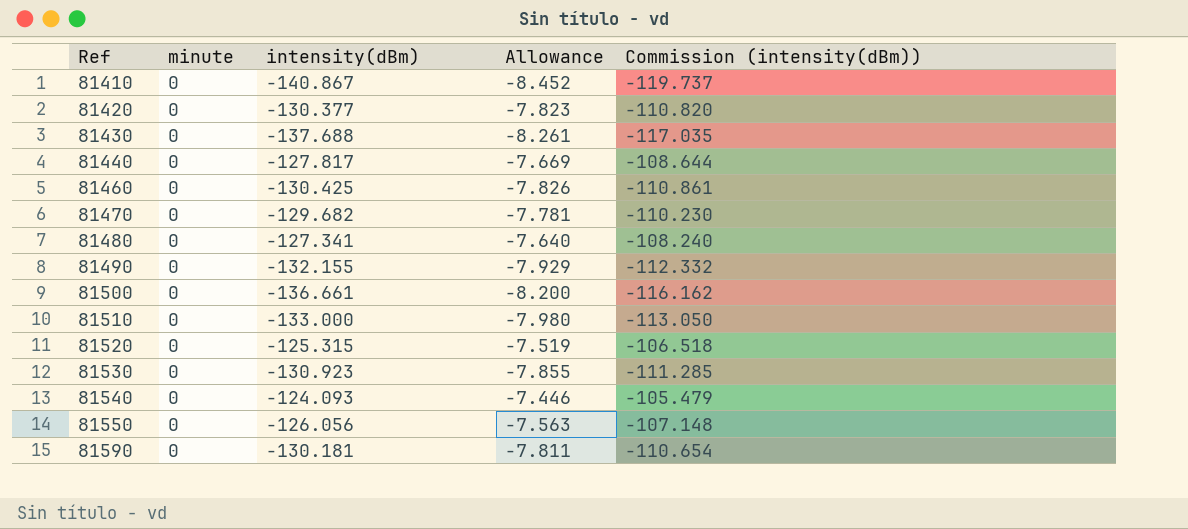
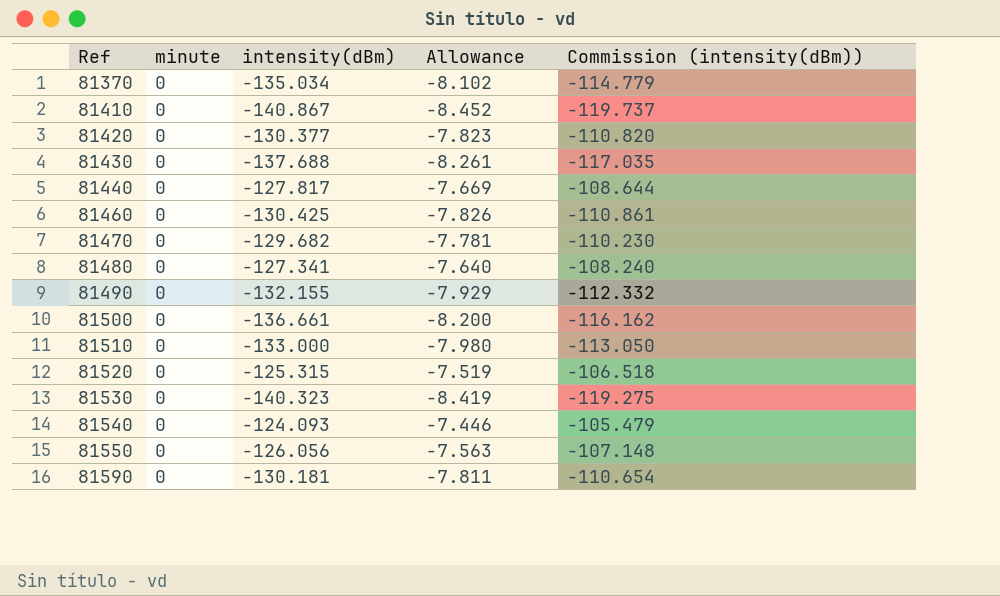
row 81370: none -> 0 | -135.034 | -8.102 | -114.779
81530 | intensity(dBm): -130.923 -> -140.323
81530 | Allowance: -7.855 -> -8.419
81530 | Commission (intensity(dBm)): -111.285 -> -119.275

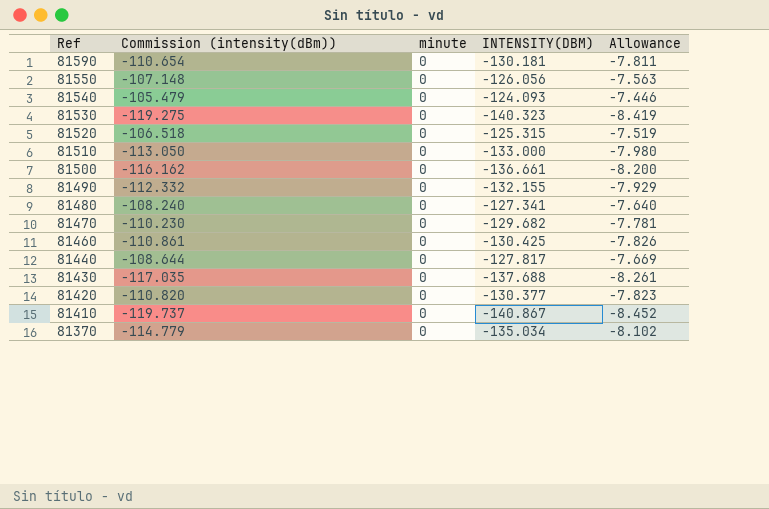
row order: Ref ascending -> Ref descending
column Commission (intensity(dBm)) | position: 5 -> 2
column name: intensity(dBm) -> INTENSITY(DBM)

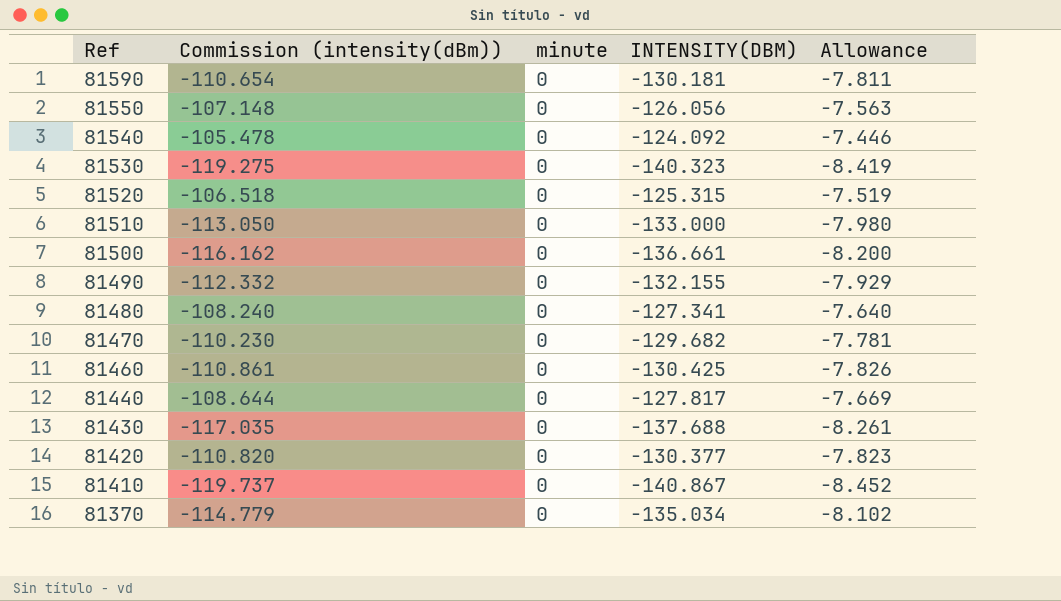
81540 | Commission (intensity(dBm)): -105.479 -> -105.478
81540 | INTENSITY(DBM): -124.093 -> -124.092

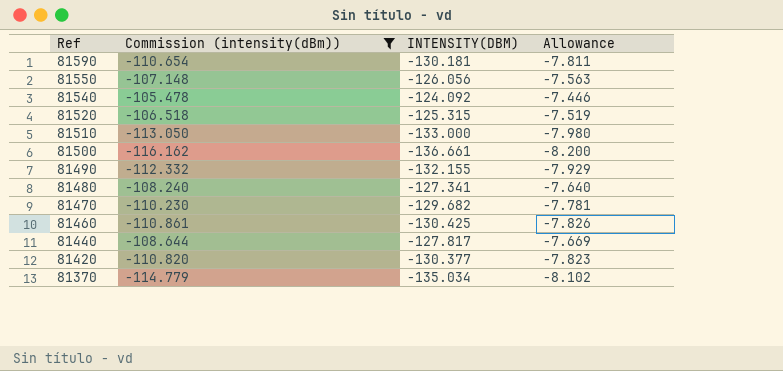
filter: none -> Commission (intensity(dBm)) >= -116.162
column minute | position: 3 -> none

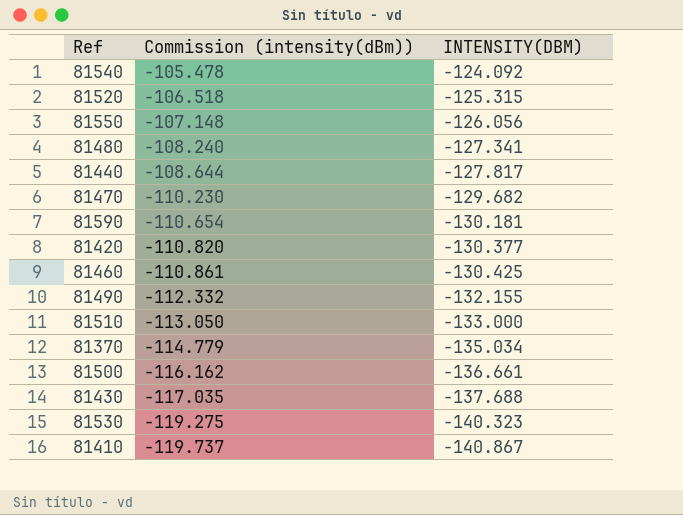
filter: Commission (intensity(dBm)) >= -116.162 -> none
row order: Ref descending -> Commission (intensity(dBm)) descending
column Allowance | formula: [INTENSITY(DBM)] * 0.06 -> none

